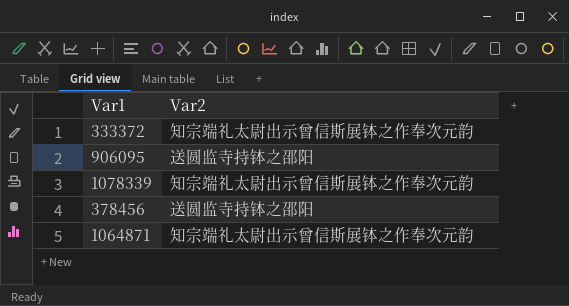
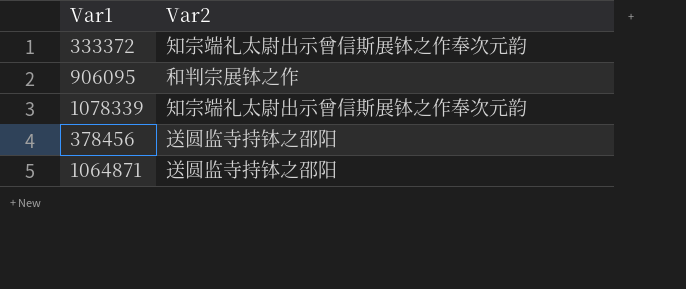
906095 | Var2: 送圆监寺持钵之邵阳 -> 和判宗展钵之作
1064871 | Var2: 知宗端礼太尉出示曾信斯展钵之作奉次元韵 -> 送圆监寺持钵之邵阳

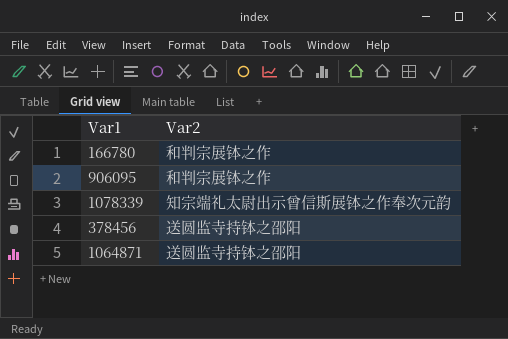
row 333372: 知宗端礼太尉出示曾信斯展钵之作奉次元韵 -> none
row 166780: none -> 和判宗展钵之作

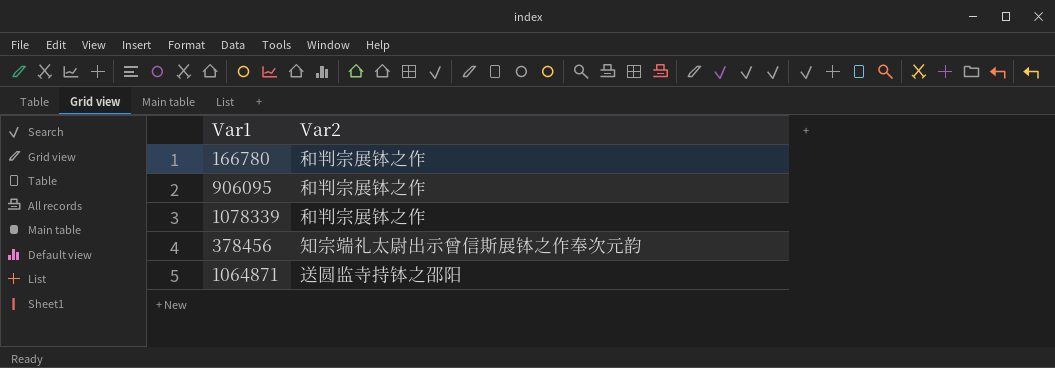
1078339 | Var2: 知宗端礼太尉出示曾信斯展钵之作奉次元韵 -> 和判宗展钵之作
378456 | Var2: 送圆监寺持钵之邵阳 -> 知宗端礼太尉出示曾信斯展钵之作奉次元韵

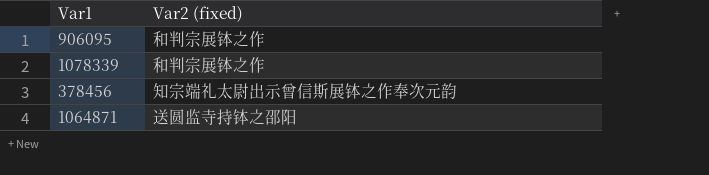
column name: Var2 -> Var2 (fixed)
row 166780: 和判宗展钵之作 -> none

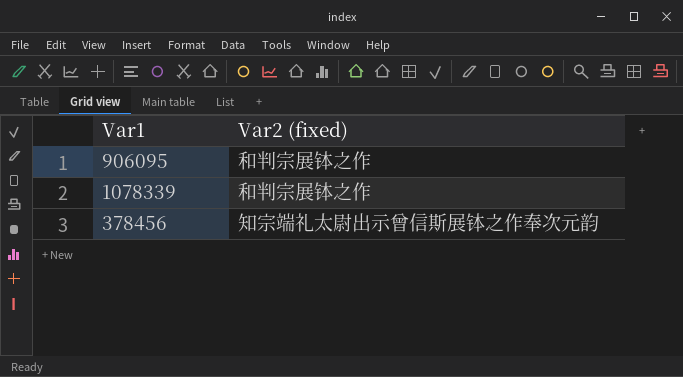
row 1064871: 送圆监寺持钵之邵阳 -> none

